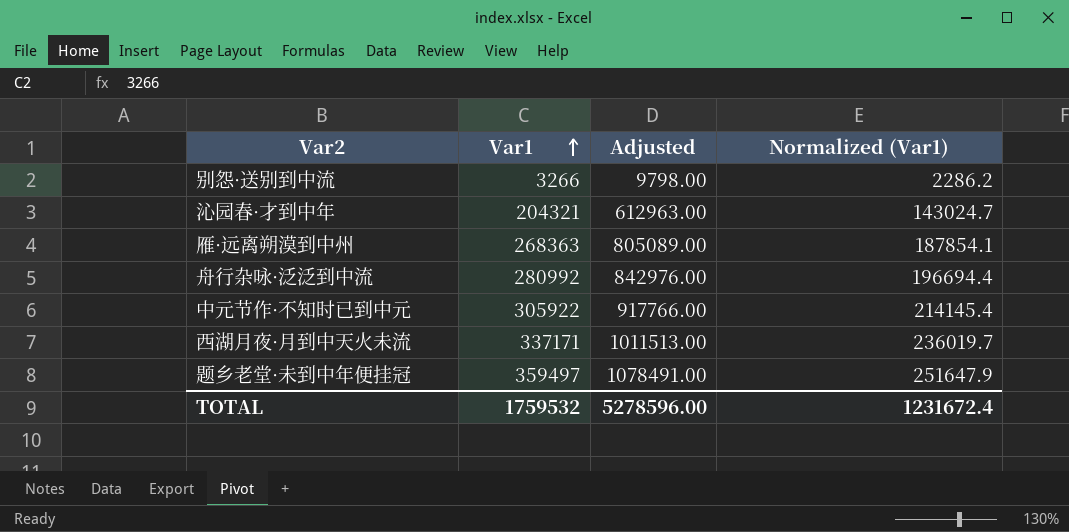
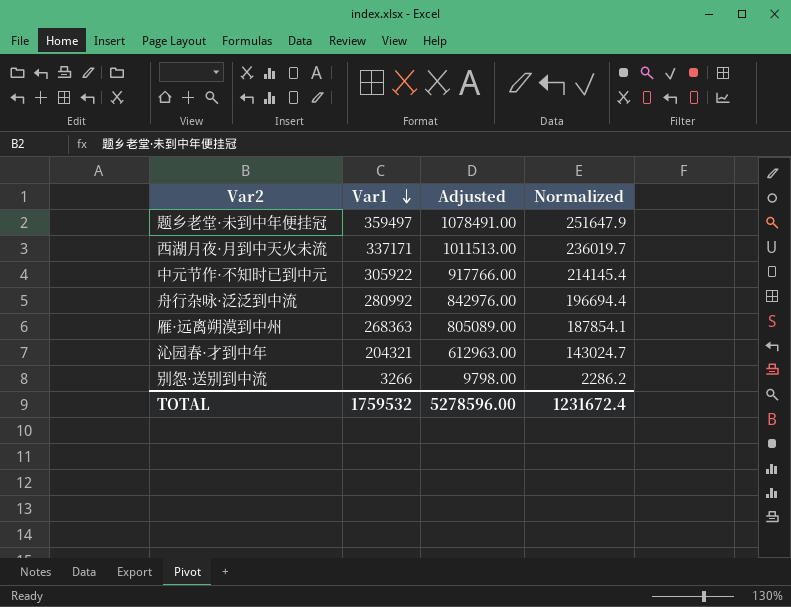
row order: Var1 ascending -> Var1 descending
column name: Normalized (Var1) -> Normalized

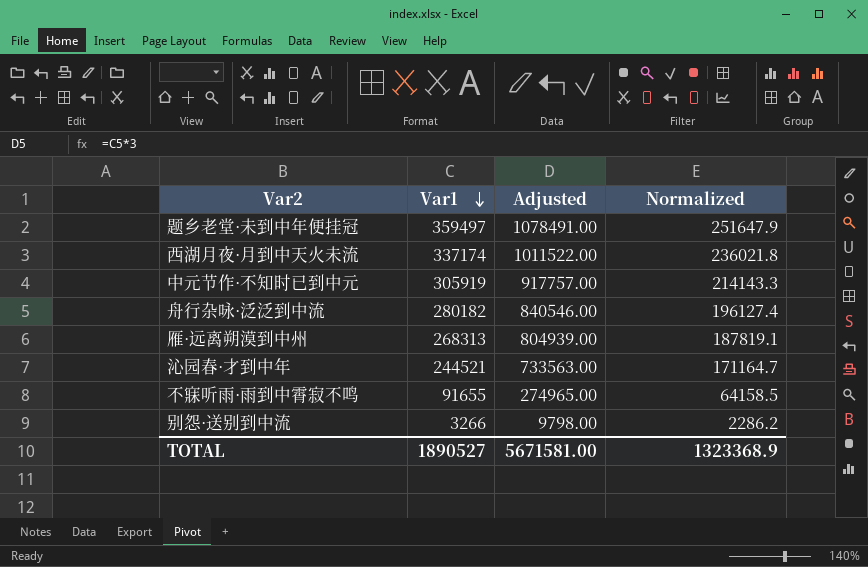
西湖月夜·月到中天火未流 | Var1: 337171 -> 337174
西湖月夜·月到中天火未流 | Adjusted: 1011513.00 -> 1011522.00
西湖月夜·月到中天火未流 | Normalized: 236019.7 -> 236021.8
中元节作·不知时已到中元 | Var1: 305922 -> 305919
中元节作·不知时已到中元 | Adjusted: 917766.00 -> 917757.00
中元节作·不知时已到中元 | Normalized: 214145.4 -> 214143.3
舟行杂咏·泛泛到中流 | Var1: 280992 -> 280182
舟行杂咏·泛泛到中流 | Adjusted: 842976.00 -> 840546.00
舟行杂咏·泛泛到中流 | Normalized: 196694.4 -> 196127.4
雁·远离朔漠到中州 | Var1: 268363 -> 268313
雁·远离朔漠到中州 | Adjusted: 805089.00 -> 804939.00
雁·远离朔漠到中州 | Normalized: 187854.1 -> 187819.1
沁园春·才到中年 | Var1: 204321 -> 244521
沁园春·才到中年 | Adjusted: 612963.00 -> 733563.00
沁园春·才到中年 | Normalized: 143024.7 -> 171164.7
row 不寐听雨·雨到中霄寂不鸣: none -> 91655 | 274965.00 | 64158.5
TOTAL | Var1: 1759532 -> 1890527
TOTAL | Adjusted: 5278596.00 -> 5671581.00
TOTAL | Normalized: 1231672.4 -> 1323368.9

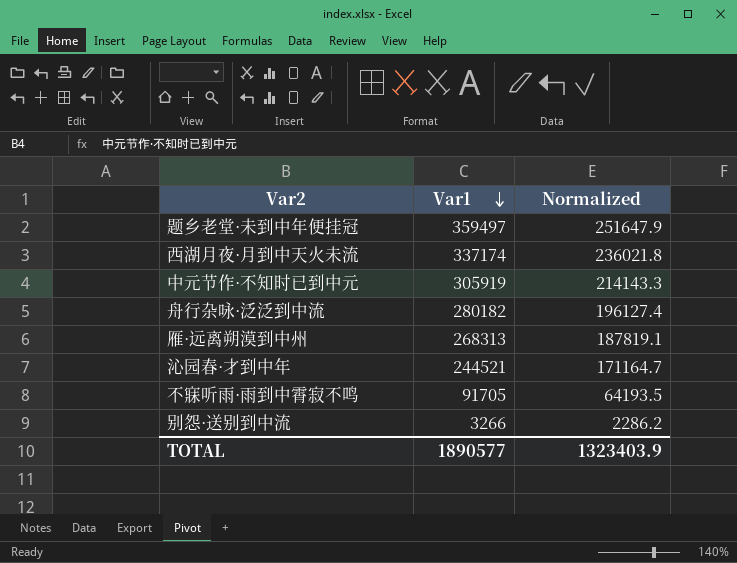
column Adjusted | formula: [Var1] * 3 -> none
不寐听雨·雨到中霄寂不鸣 | Var1: 91655 -> 91705
不寐听雨·雨到中霄寂不鸣 | Normalized: 64158.5 -> 64193.5
TOTAL | Var1: 1890527 -> 1890577
TOTAL | Normalized: 1323368.9 -> 1323403.9

